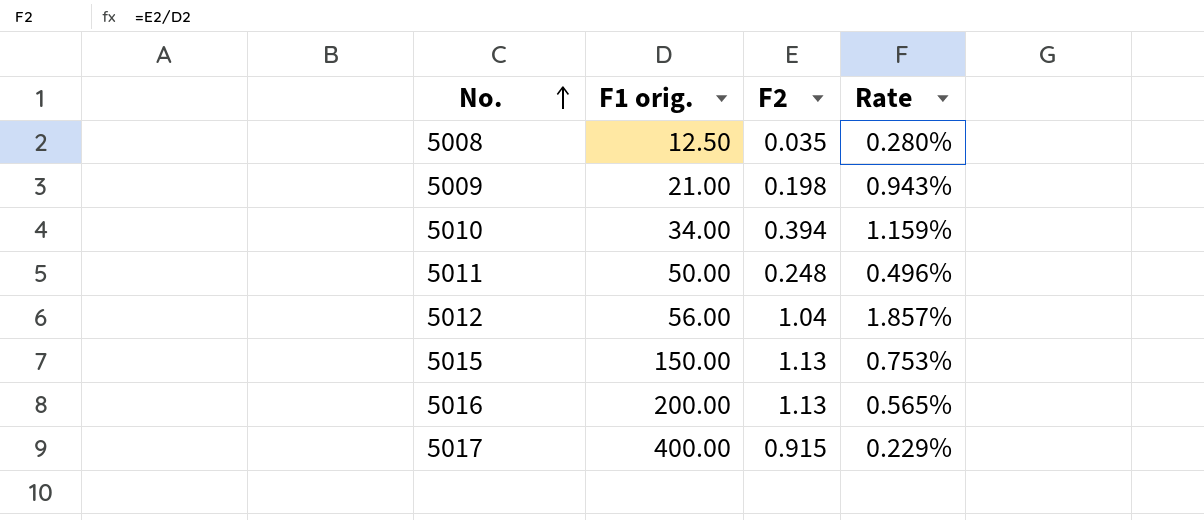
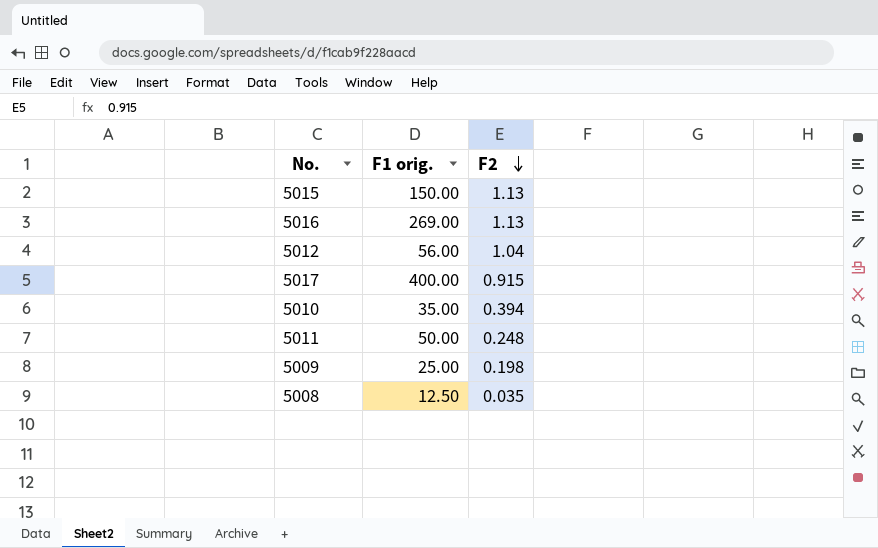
row order: No. ascending -> F2 descending
column Rate | formula: [F2] / [F1 orig.] -> none
5016 | F1 orig.: 200.00 -> 269.00
5010 | F1 orig.: 34.00 -> 35.00
5009 | F1 orig.: 21.00 -> 25.00

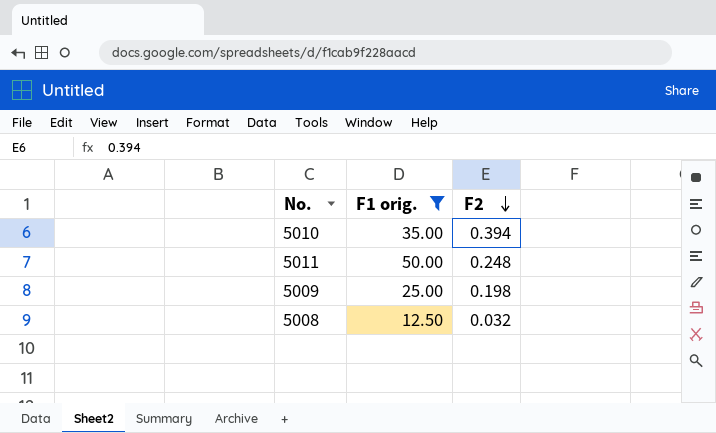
filter: none -> F1 orig. <= 50.00
5008 | F2: 0.035 -> 0.032

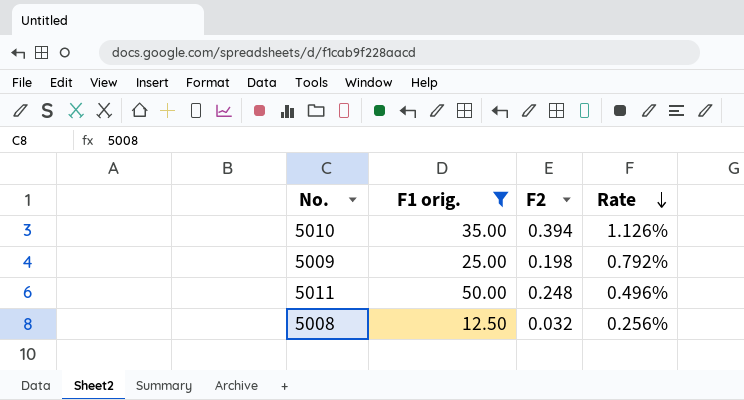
row order: F2 descending -> Rate descending
column Rate | formula: none -> [F2] / [F1 orig.]

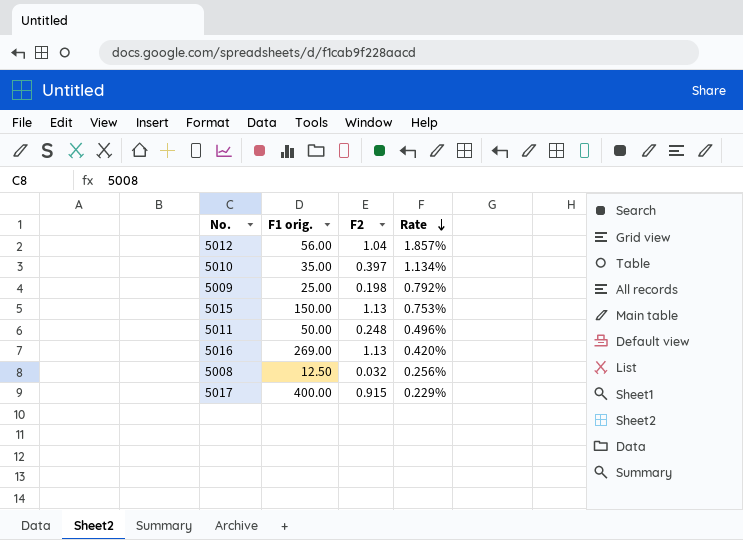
filter: F1 orig. <= 50.00 -> none
5010 | F2: 0.394 -> 0.397
5010 | Rate: 1.126% -> 1.134%

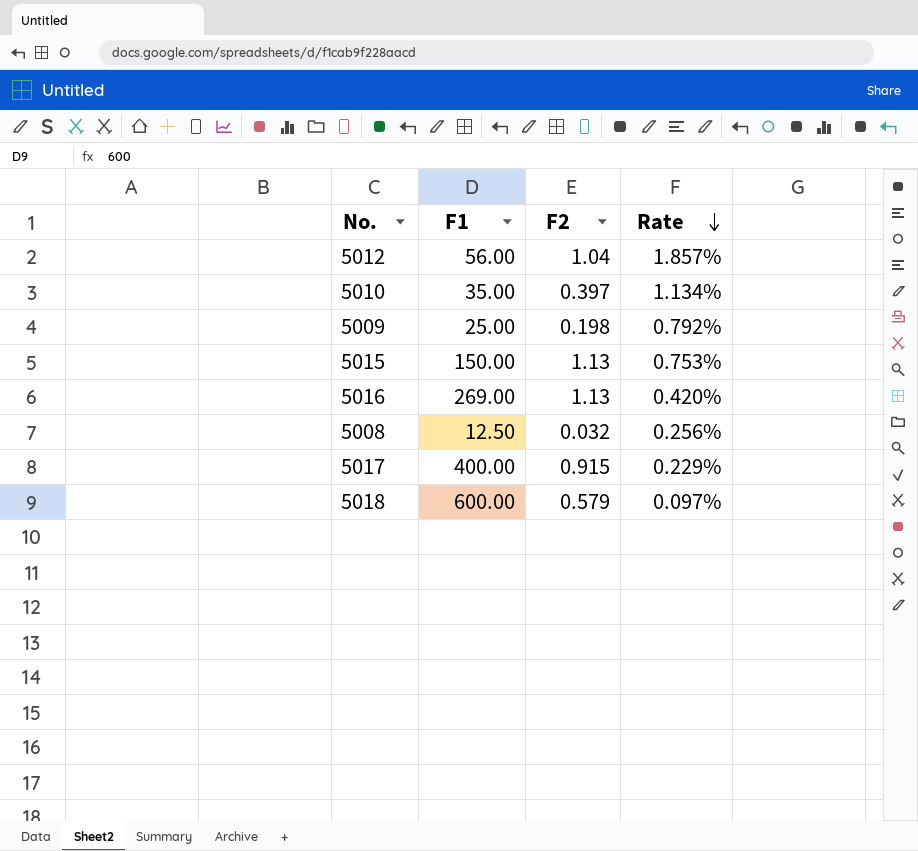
column name: F1 orig. -> F1
row 5011: 50.00 | 0.248 | 0.496% -> none
row 5018: none -> 600.00 | 0.579 | 0.097%

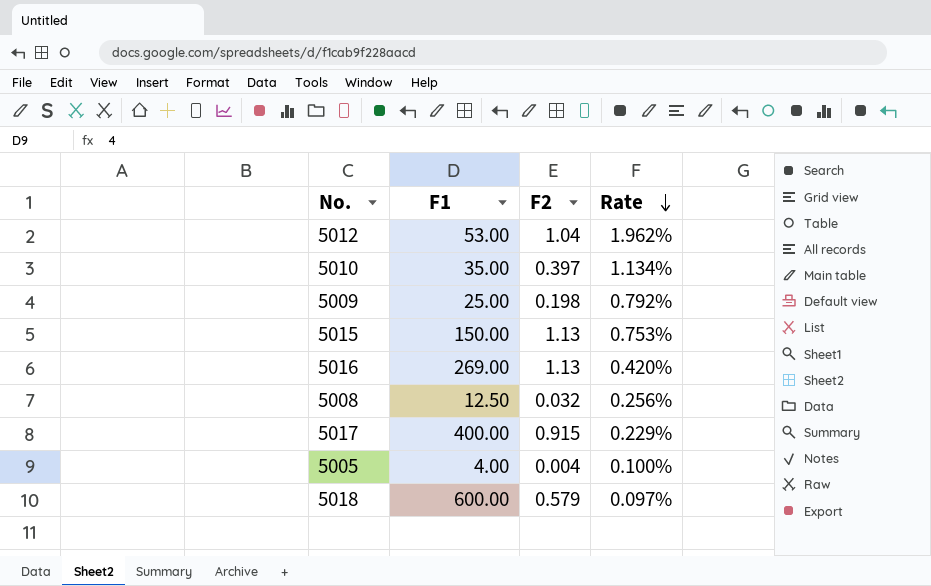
5012 | F1: 56.00 -> 53.00
5012 | Rate: 1.857% -> 1.962%
row 5005: none -> 4.00 | 0.004 | 0.100%

